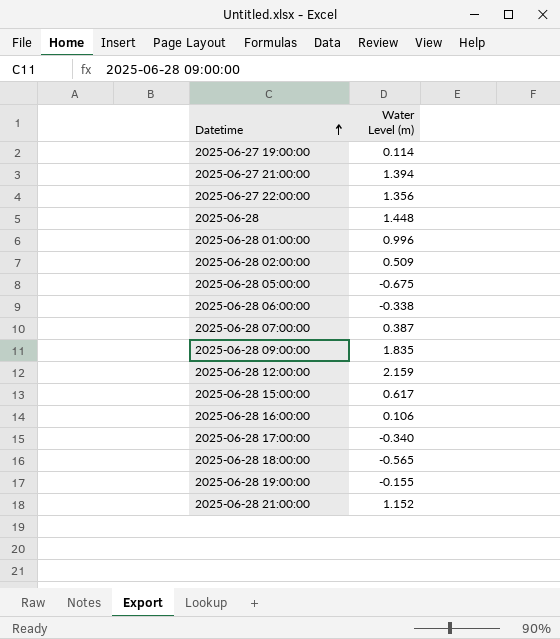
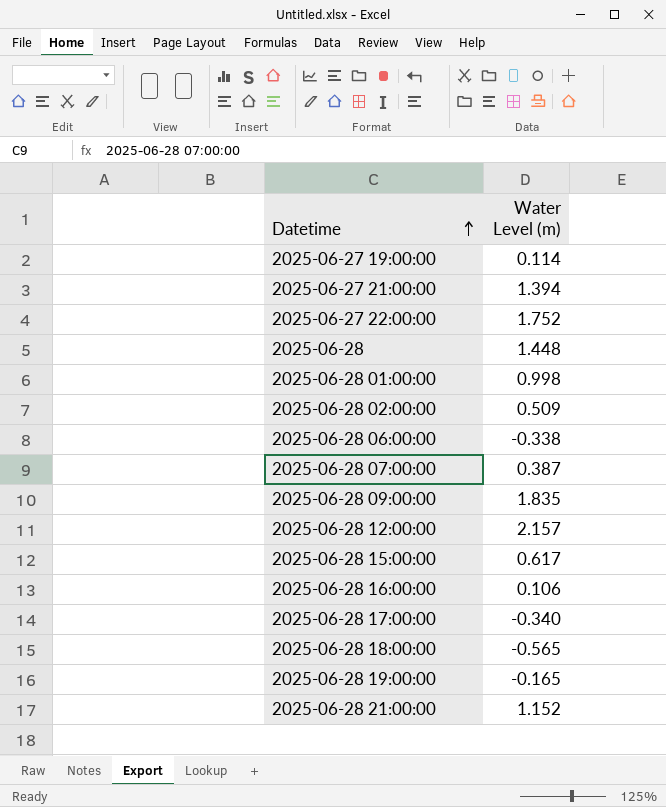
row 2025-06-28 05:00:00: -0.675 -> none
2025-06-27 22:00:00 | Water Level (m): 1.356 -> 1.752
2025-06-28 01:00:00 | Water Level (m): 0.996 -> 0.998
2025-06-28 12:00:00 | Water Level (m): 2.159 -> 2.157
2025-06-28 19:00:00 | Water Level (m): -0.155 -> -0.165

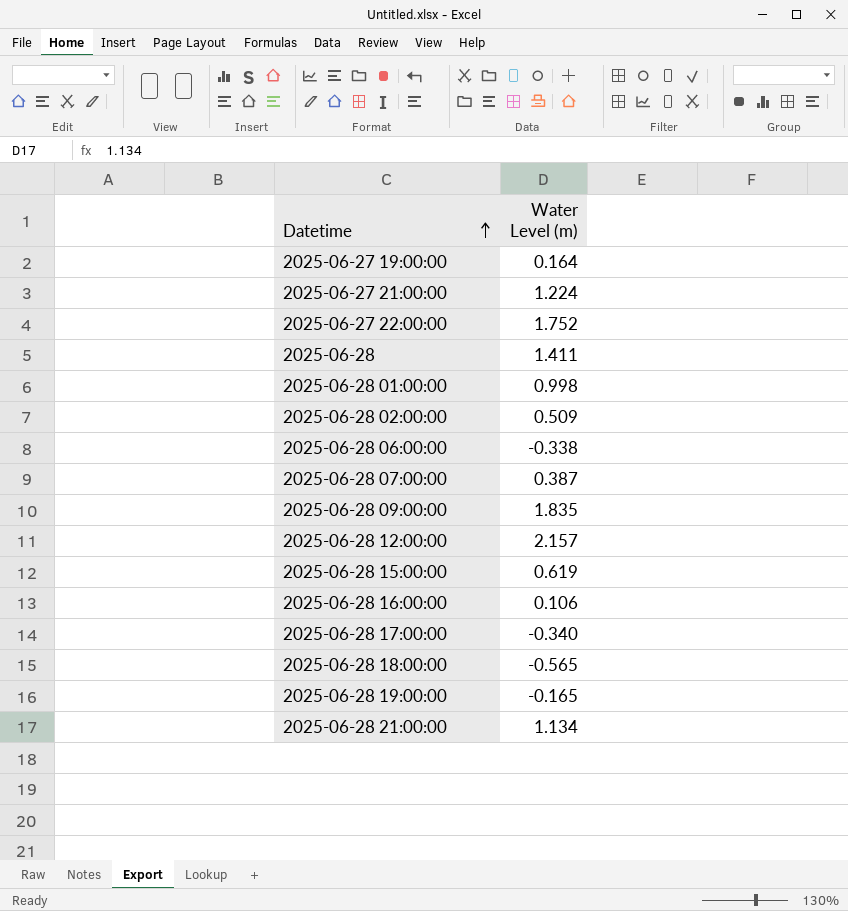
2025-06-27 19:00:00 | Water Level (m): 0.114 -> 0.164
2025-06-27 21:00:00 | Water Level (m): 1.394 -> 1.224
2025-06-28 | Water Level (m): 1.448 -> 1.411
2025-06-28 15:00:00 | Water Level (m): 0.617 -> 0.619
2025-06-28 21:00:00 | Water Level (m): 1.152 -> 1.134

